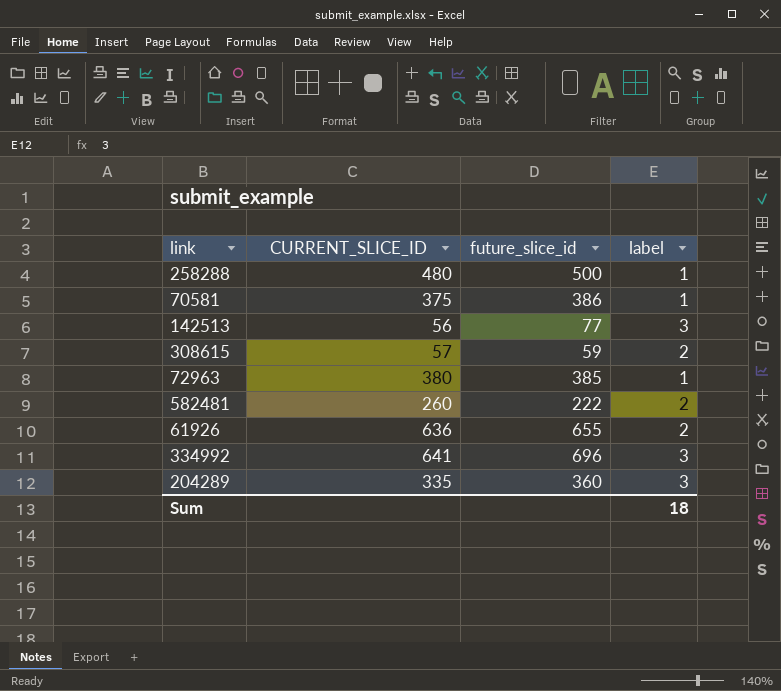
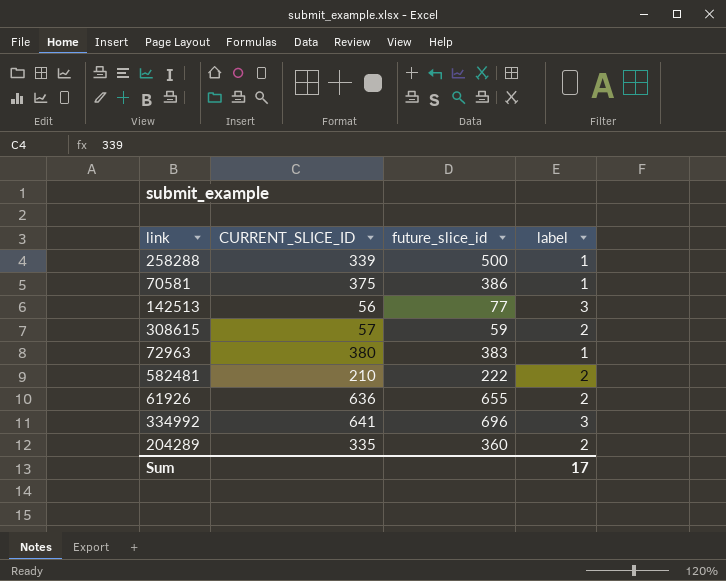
258288 | CURRENT_SLICE_ID: 480 -> 339
72963 | future_slice_id: 385 -> 383
582481 | CURRENT_SLICE_ID: 260 -> 210
204289 | label: 3 -> 2
Sum | label: 18 -> 17

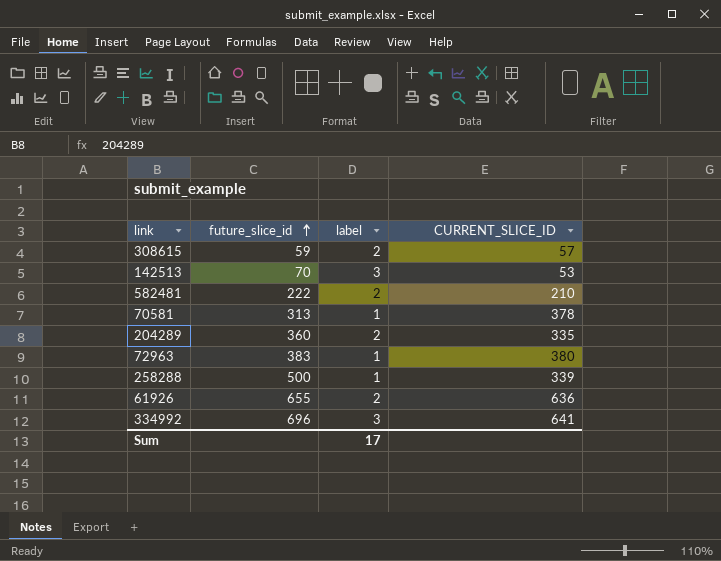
row order: none -> future_slice_id ascending
column CURRENT_SLICE_ID | position: 2 -> 4
142513 | future_slice_id: 77 -> 70
142513 | CURRENT_SLICE_ID: 56 -> 53
70581 | future_slice_id: 386 -> 313
70581 | CURRENT_SLICE_ID: 375 -> 378

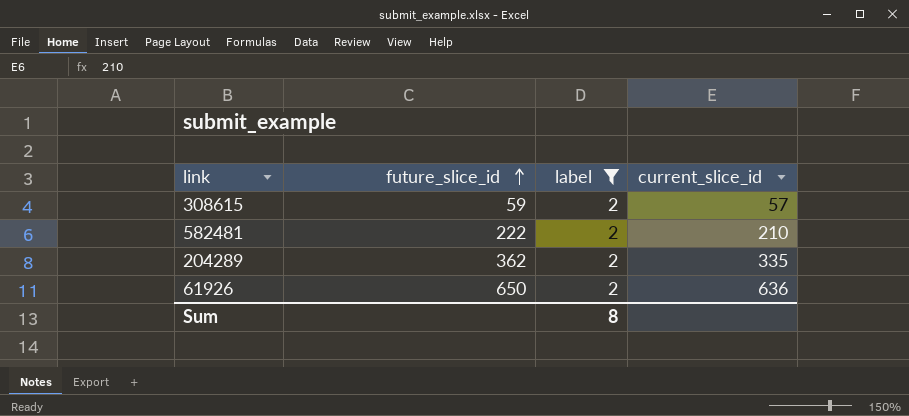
filter: none -> label = 2
column name: CURRENT_SLICE_ID -> current_slice_id
204289 | future_slice_id: 360 -> 362
61926 | future_slice_id: 655 -> 650
Sum | label: 17 -> 8

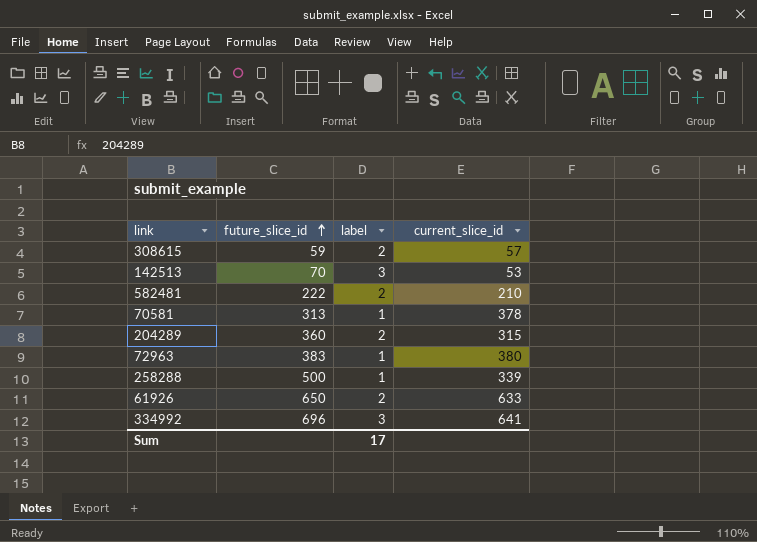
filter: label = 2 -> none
204289 | future_slice_id: 362 -> 360
204289 | current_slice_id: 335 -> 315
61926 | current_slice_id: 636 -> 633
Sum | label: 8 -> 17

